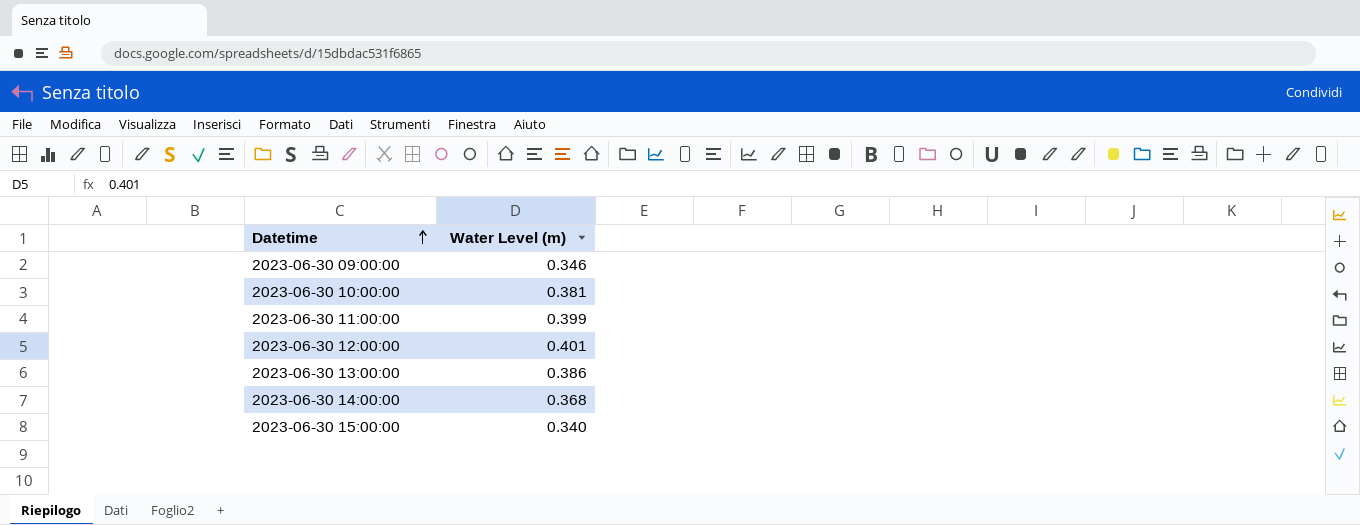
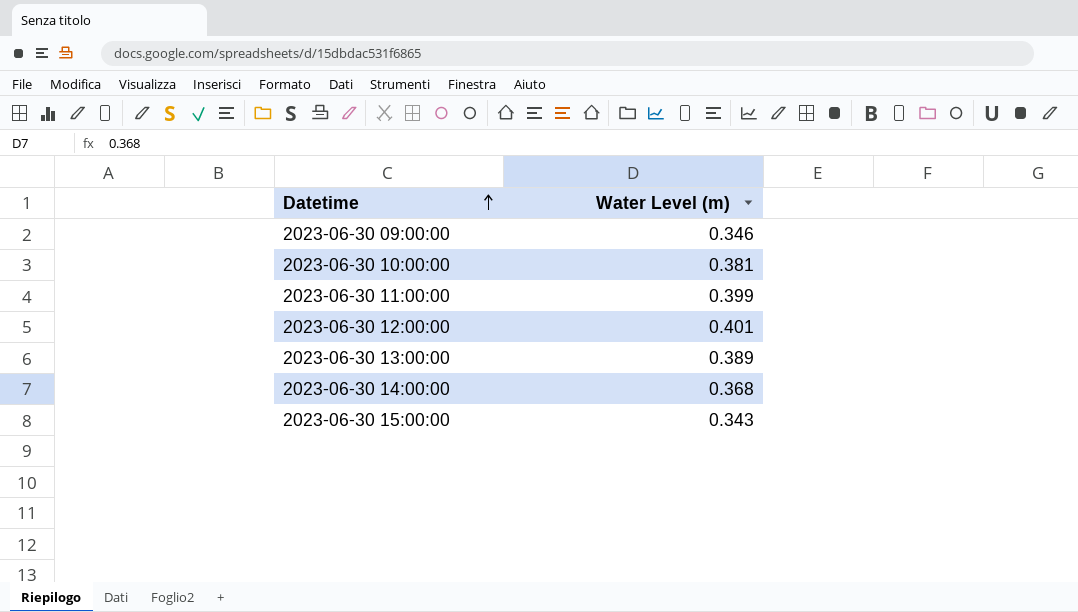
2023-06-30 13:00:00 | Water Level (m): 0.386 -> 0.389
2023-06-30 15:00:00 | Water Level (m): 0.340 -> 0.343

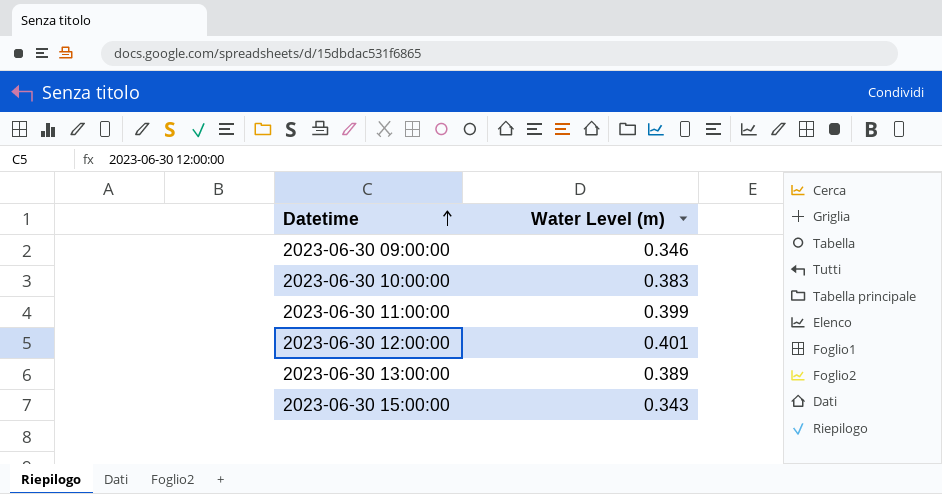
row 2023-06-30 14:00:00: 0.368 -> none
2023-06-30 10:00:00 | Water Level (m): 0.381 -> 0.383

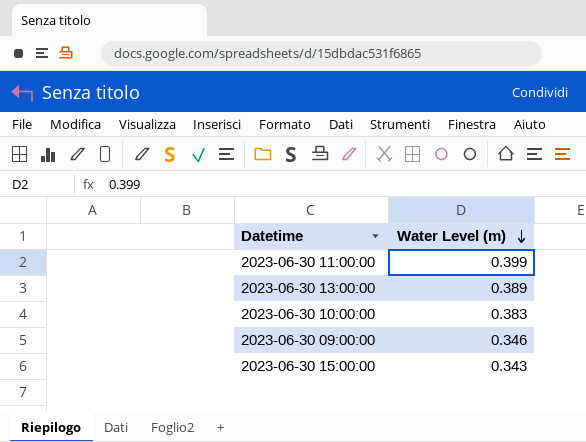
row order: Datetime ascending -> Water Level (m) descending
row 2023-06-30 12:00:00: 0.401 -> none

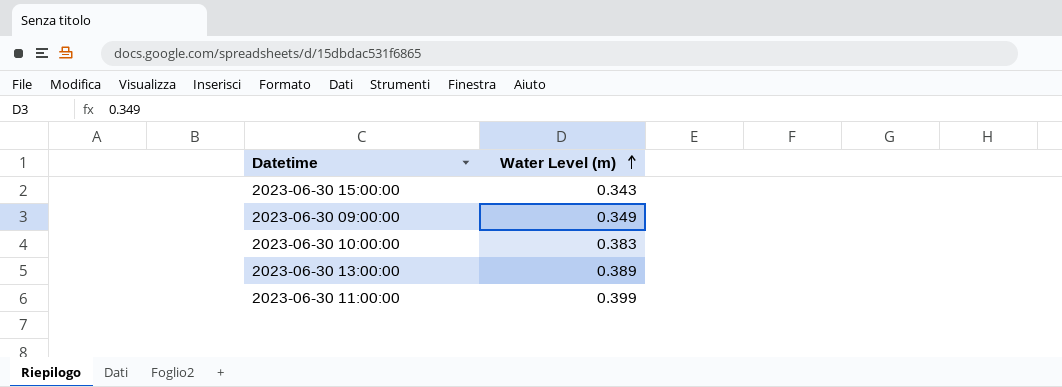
row order: Water Level (m) descending -> Water Level (m) ascending
2023-06-30 09:00:00 | Water Level (m): 0.346 -> 0.349

